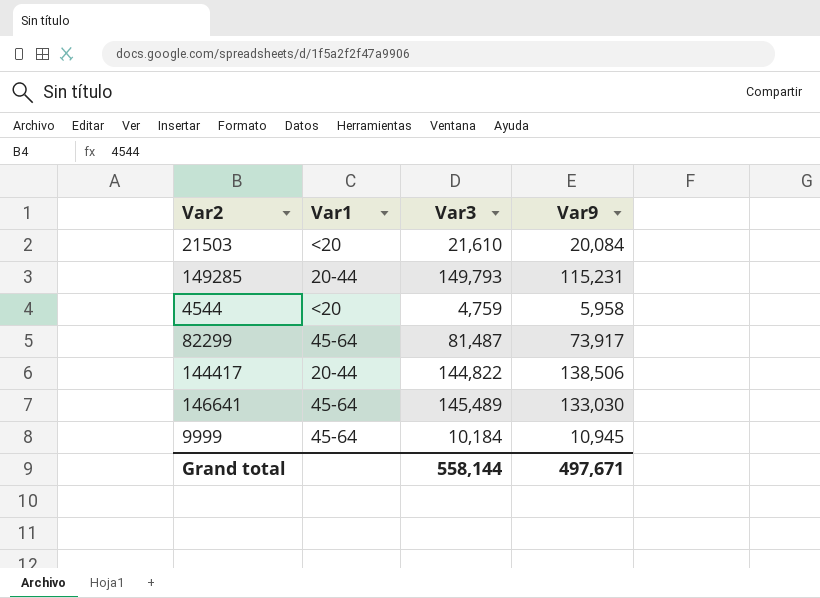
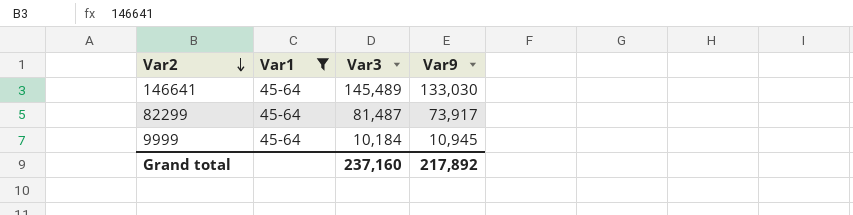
filter: none -> Var1 = 45-64
row order: none -> Var2 descending
Grand total | Var3: 558,144 -> 237,160
Grand total | Var9: 497,671 -> 217,892

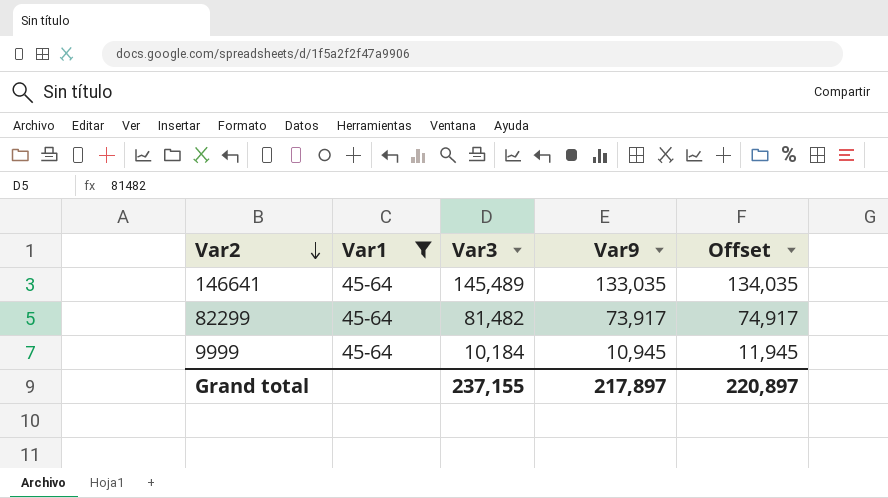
column Offset | formula: none -> [Var9] + 1000
146641 | Var9: 133,030 -> 133,035
82299 | Var3: 81,487 -> 81,482
Grand total | Var3: 237,160 -> 237,155
Grand total | Var9: 217,892 -> 217,897

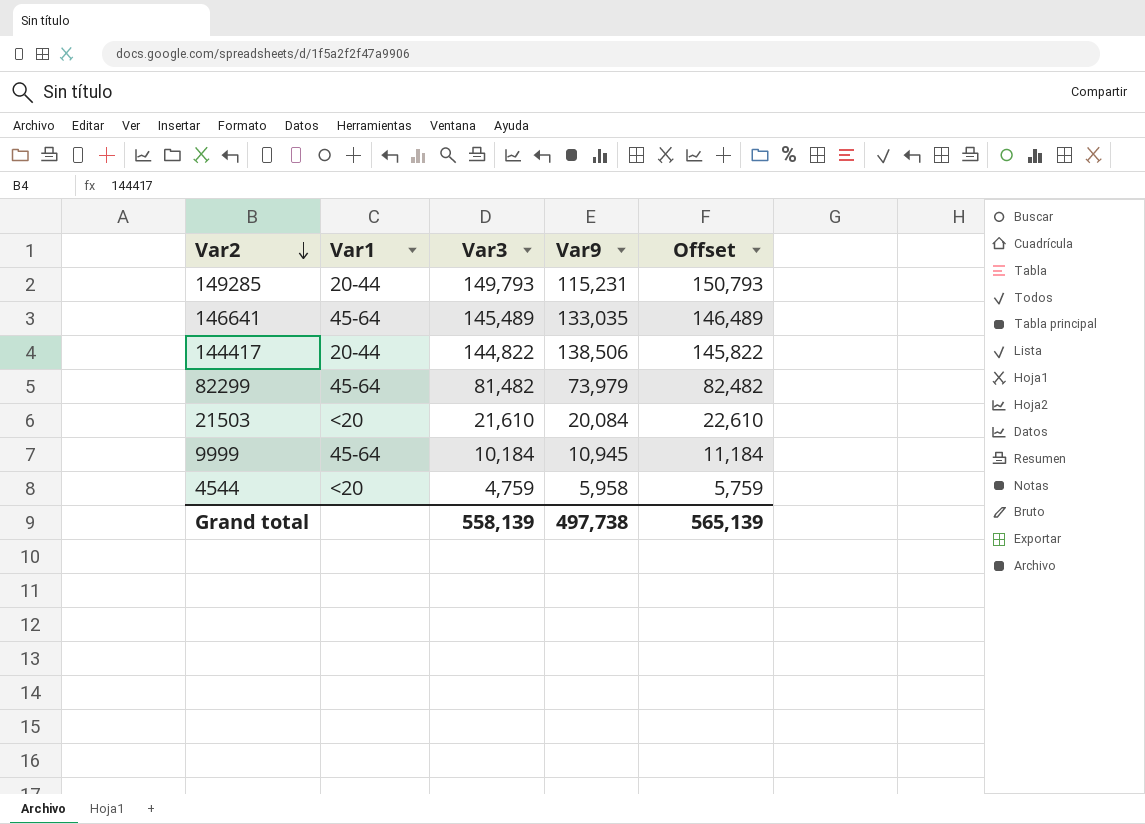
filter: Var1 = 45-64 -> none
column Offset | formula: [Var9] + 1000 -> [Var3] + 1000
82299 | Var9: 73,917 -> 73,979
Grand total | Var3: 237,155 -> 558,139
Grand total | Var9: 217,897 -> 497,738
Grand total | Offset: 220,897 -> 565,139

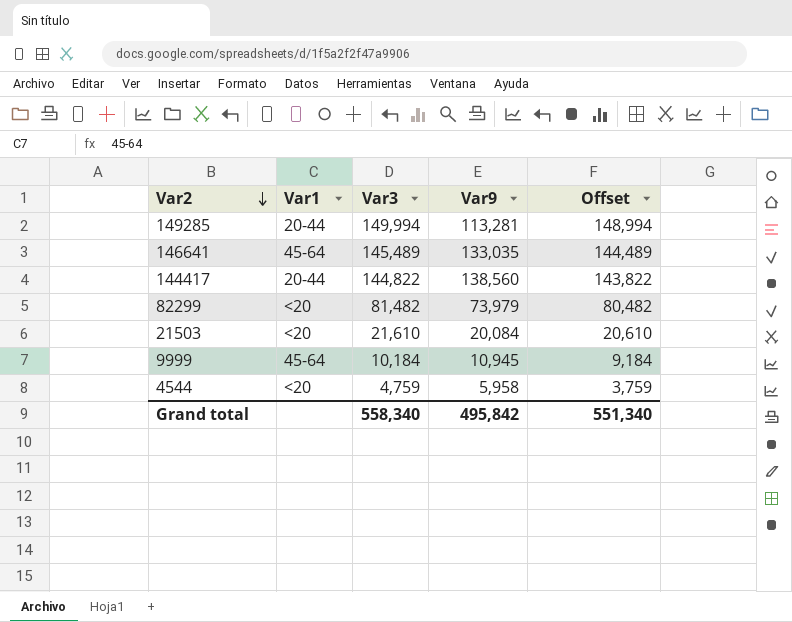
column Offset | formula: [Var3] + 1000 -> [Var3] - 1000
149285 | Var3: 149,793 -> 149,994
149285 | Var9: 115,231 -> 113,281
144417 | Var9: 138,506 -> 138,560
82299 | Var1: 45-64 -> <20
Grand total | Var3: 558,139 -> 558,340
Grand total | Var9: 497,738 -> 495,842
Grand total | Offset: 565,139 -> 551,340

